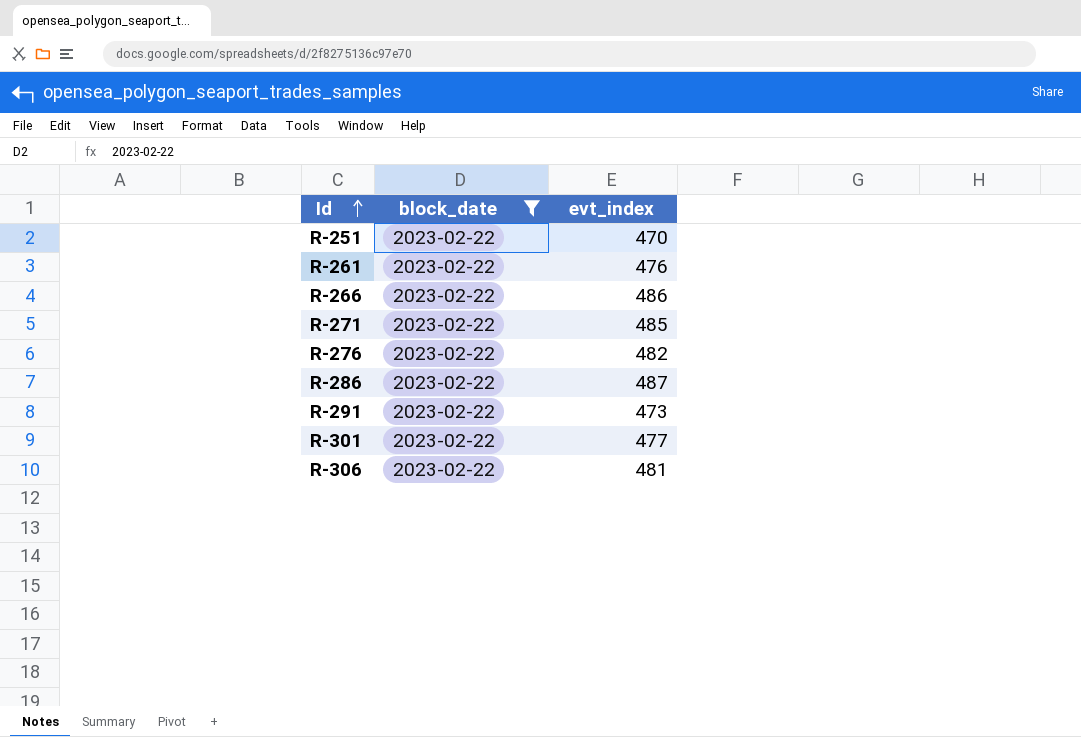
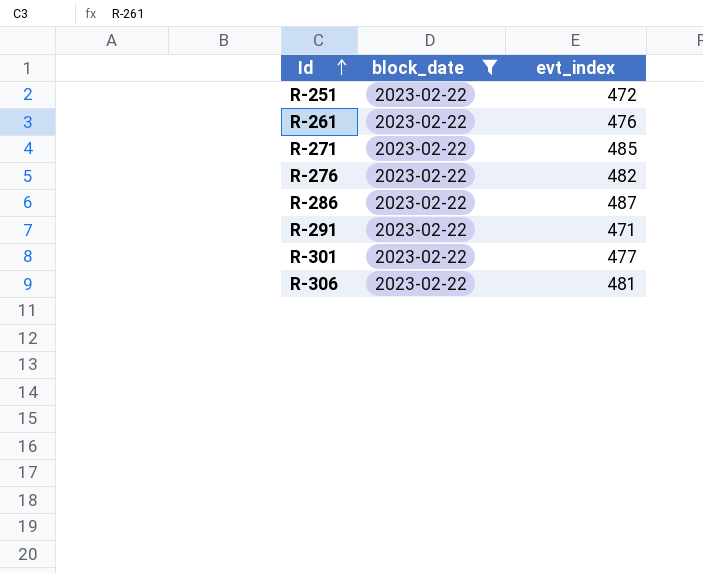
row R-266: 2023-02-22 | 486 -> none
R-251 | evt_index: 470 -> 472
R-291 | evt_index: 473 -> 471

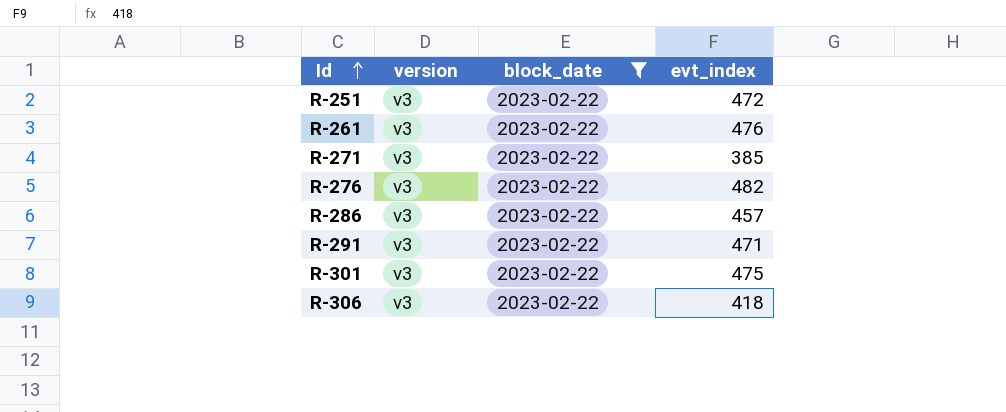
column version | position: none -> 2
R-271 | evt_index: 485 -> 385
R-286 | evt_index: 487 -> 457
R-301 | evt_index: 477 -> 475
R-306 | evt_index: 481 -> 418

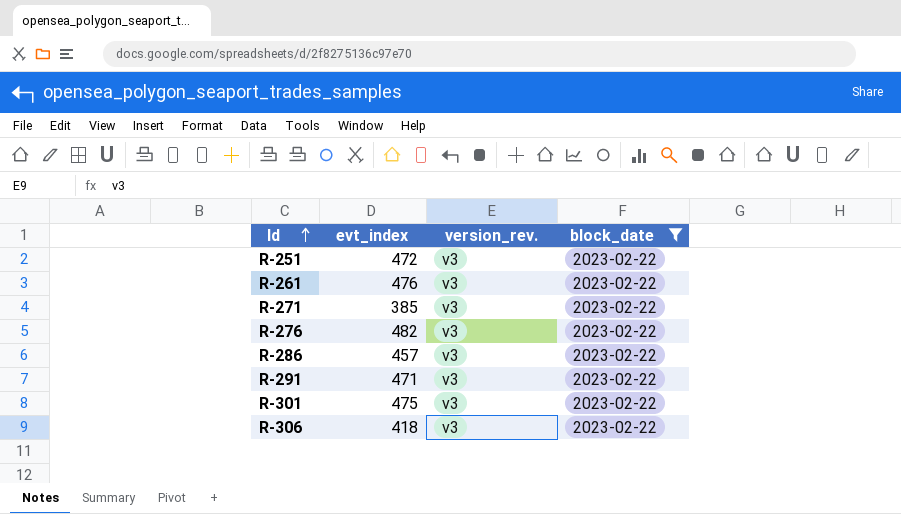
column evt_index | position: 4 -> 2
column name: version -> version_rev.

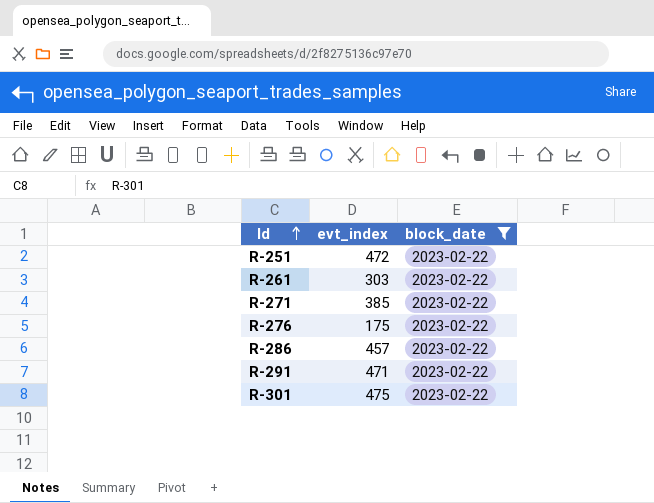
column version_rev. | position: 3 -> none
row R-306: 418 | v3 | 2023-02-22 -> none
R-261 | evt_index: 476 -> 303
R-276 | evt_index: 482 -> 175

